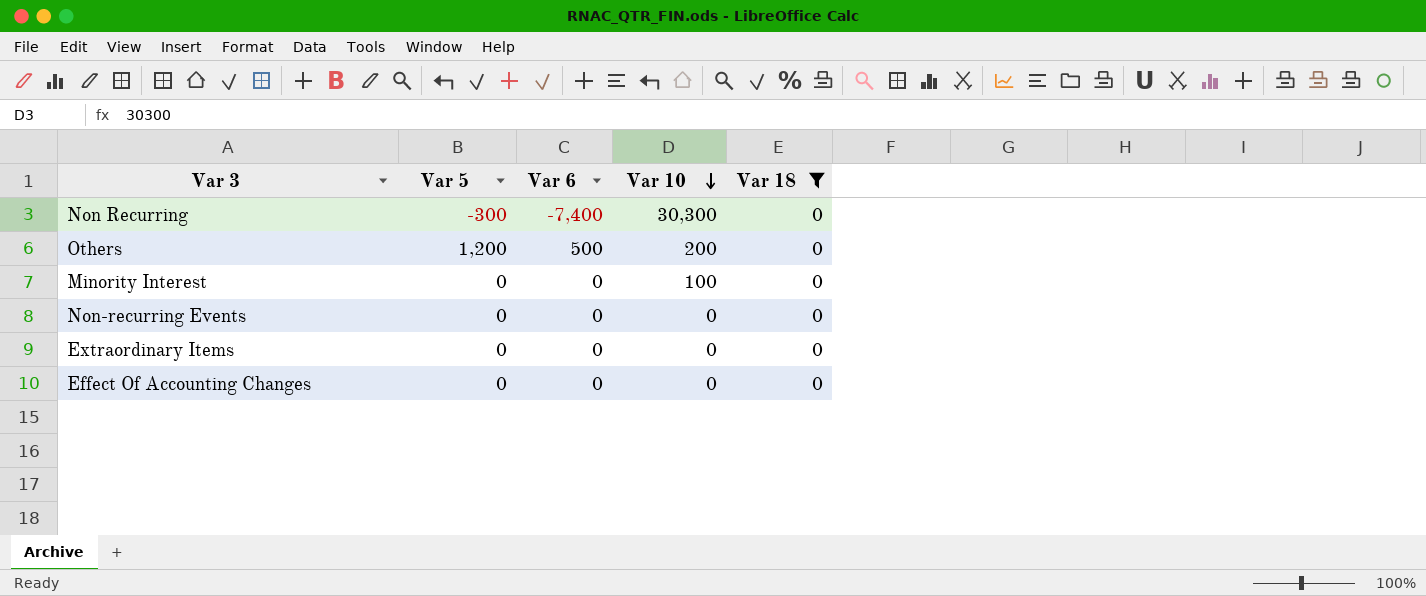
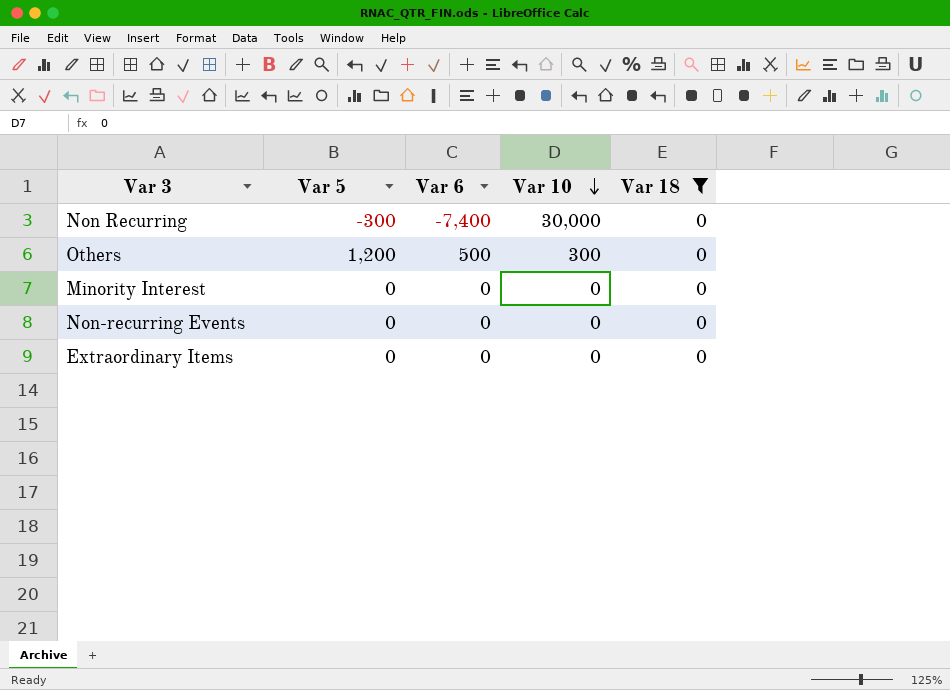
row Effect Of Accounting Changes: 0 | 0 | 0 | 0 -> none
Non Recurring | Var 10: 30,300 -> 30,000
Others | Var 10: 200 -> 300
Minority Interest | Var 10: 100 -> 0

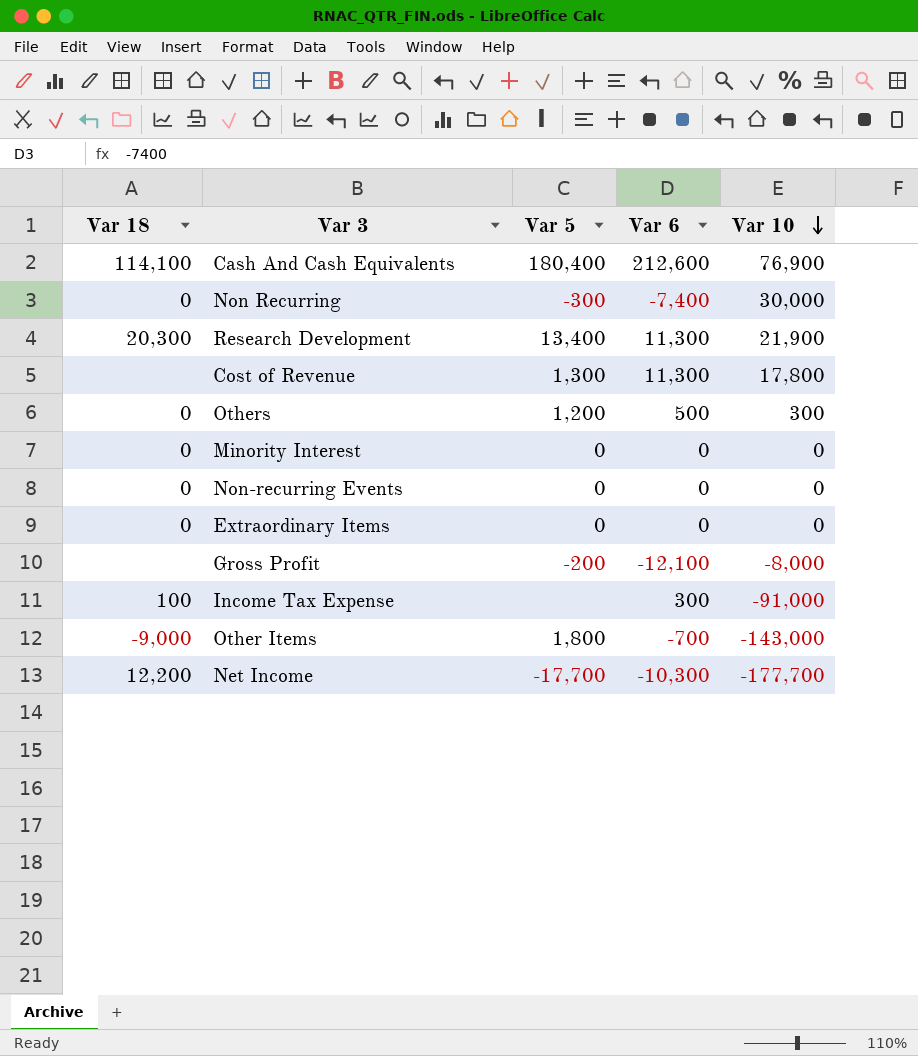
filter: Var 18 = 0 -> none
column Var 18 | position: 5 -> 1

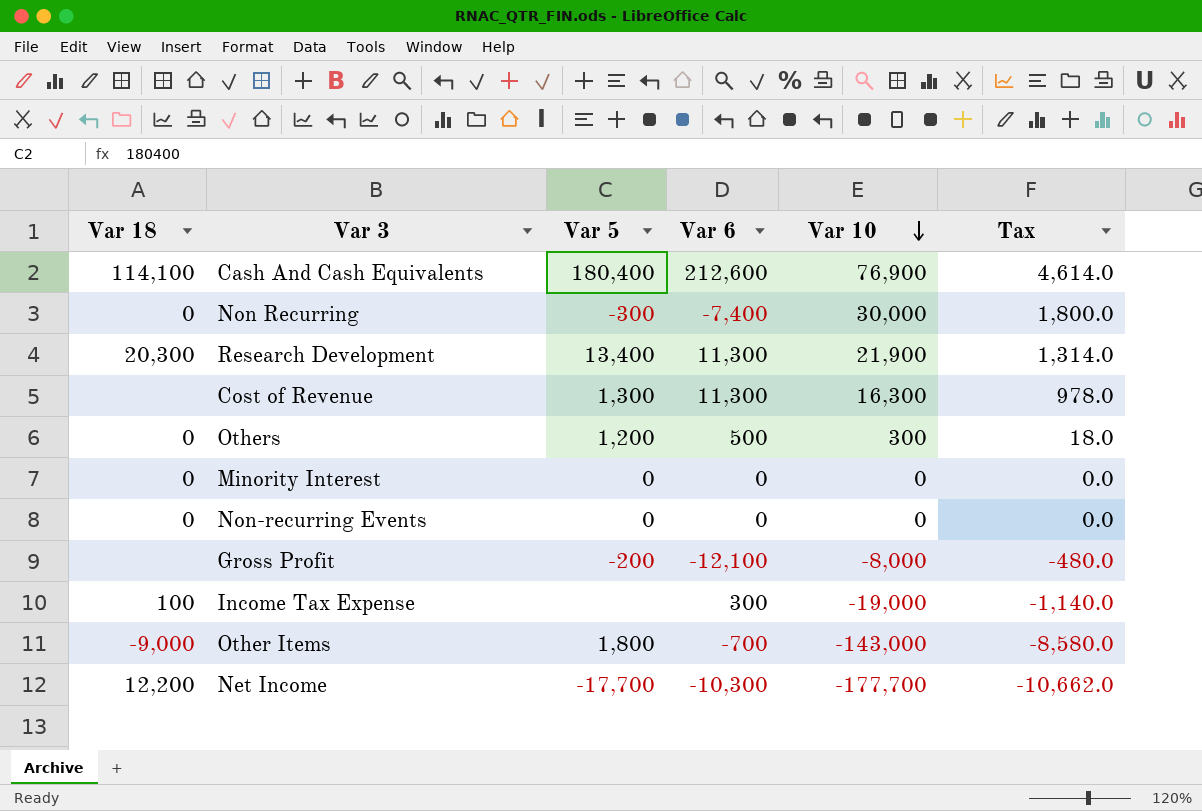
column Tax | formula: none -> [Var 10] * 0.06
row Extraordinary Items: 0 | 0 | 0 | 0 -> none
Cost of Revenue | Var 10: 17,800 -> 16,300
Income Tax Expense | Var 10: -91,000 -> -19,000

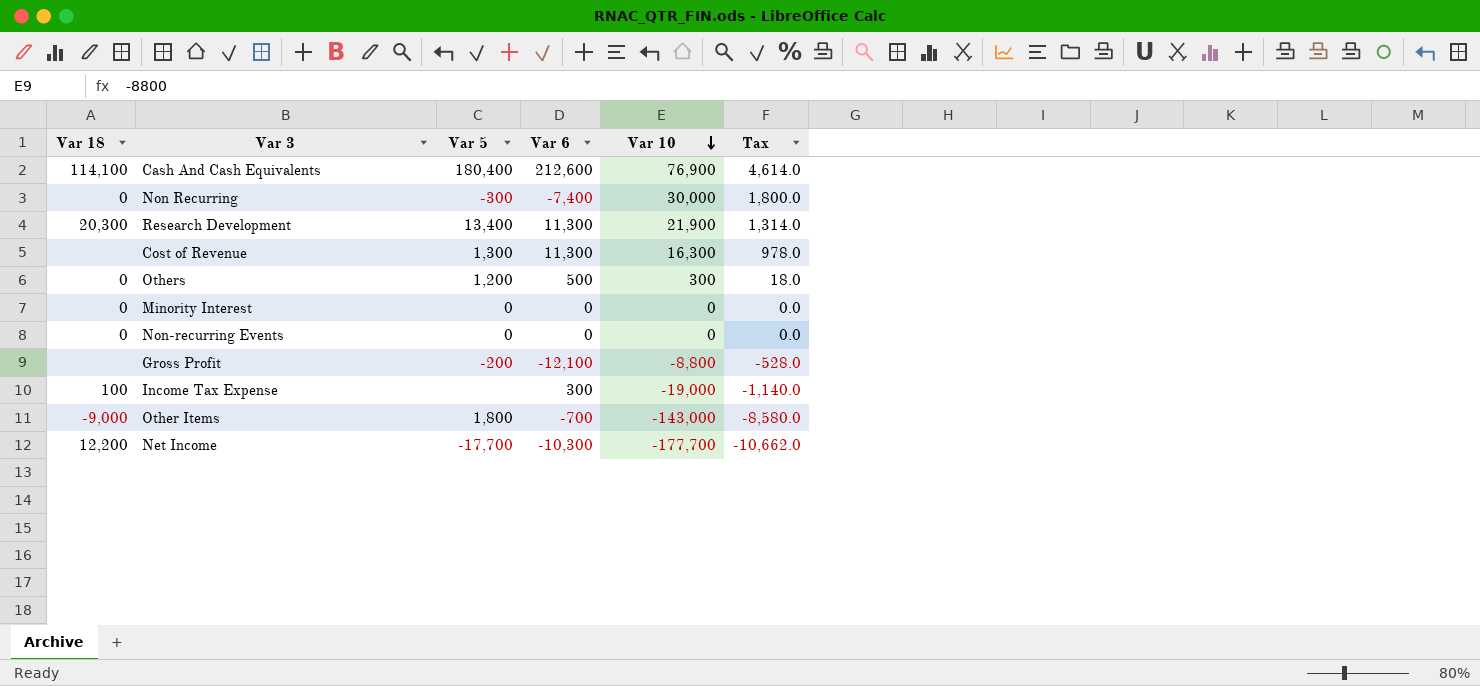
Gross Profit | Var 10: -8,000 -> -8,800
Gross Profit | Tax: -480.0 -> -528.0

